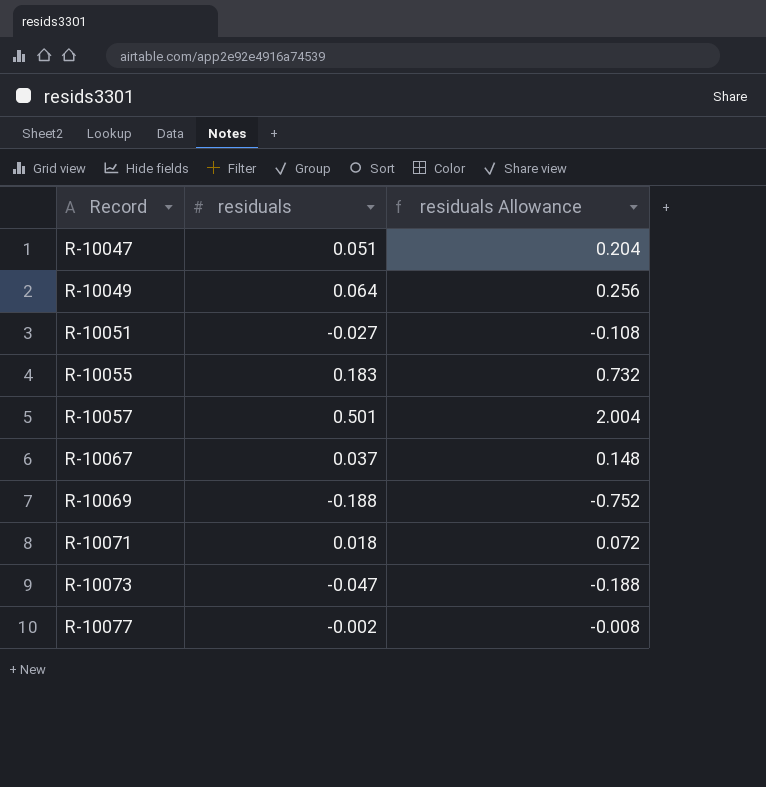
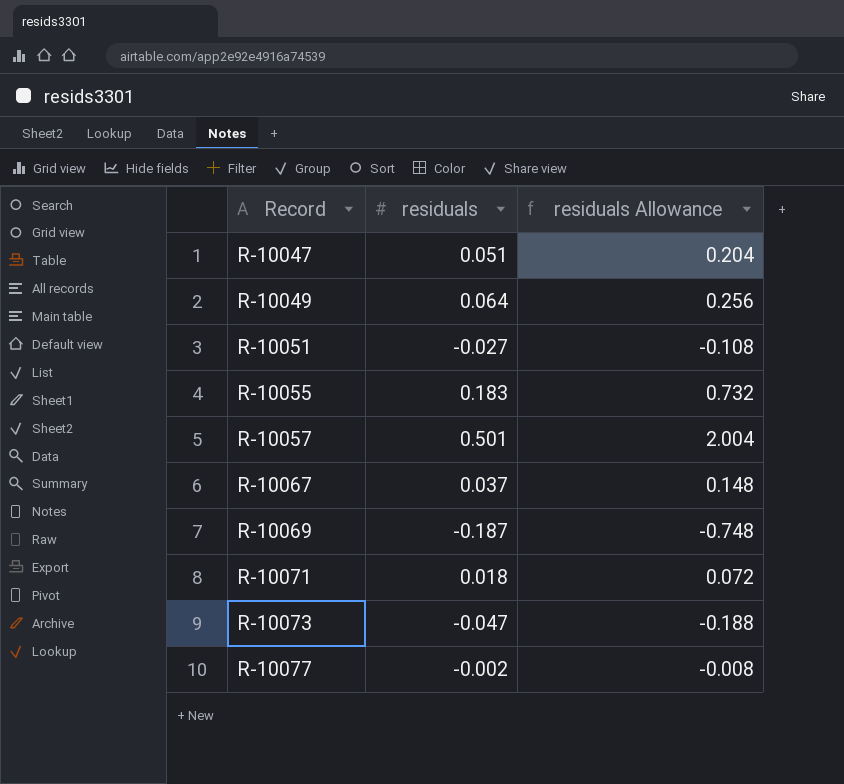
R-10069 | residuals: -0.188 -> -0.187
R-10069 | residuals Allowance: -0.752 -> -0.748

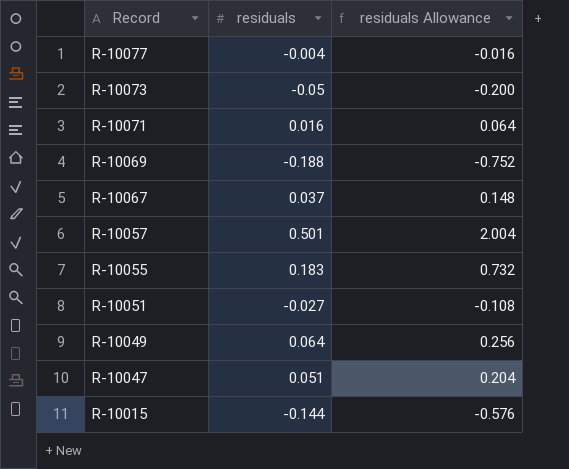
row order: Record ascending -> Record descending
R-10077 | residuals: -0.002 -> -0.004
R-10077 | residuals Allowance: -0.008 -> -0.016
R-10073 | residuals: -0.047 -> -0.05
R-10073 | residuals Allowance: -0.188 -> -0.200
R-10071 | residuals: 0.018 -> 0.016
R-10071 | residuals Allowance: 0.072 -> 0.064
R-10069 | residuals: -0.187 -> -0.188
R-10069 | residuals Allowance: -0.748 -> -0.752
row R-10015: none -> -0.144 | -0.576

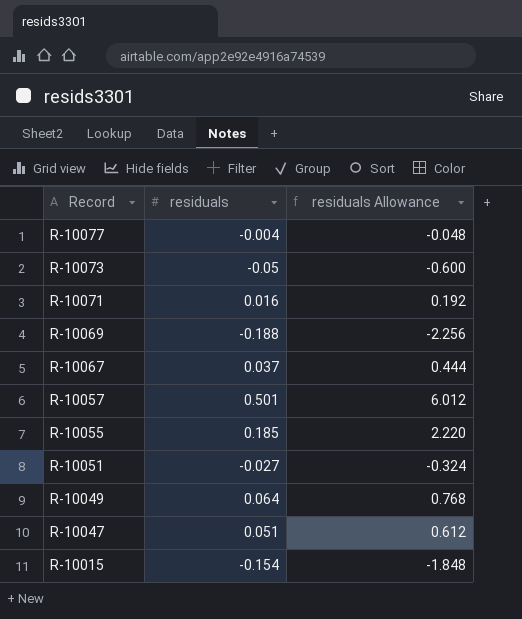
column residuals Allowance | formula: [residuals] * 4 -> [residuals] * 12
R-10055 | residuals: 0.183 -> 0.185
R-10015 | residuals: -0.144 -> -0.154

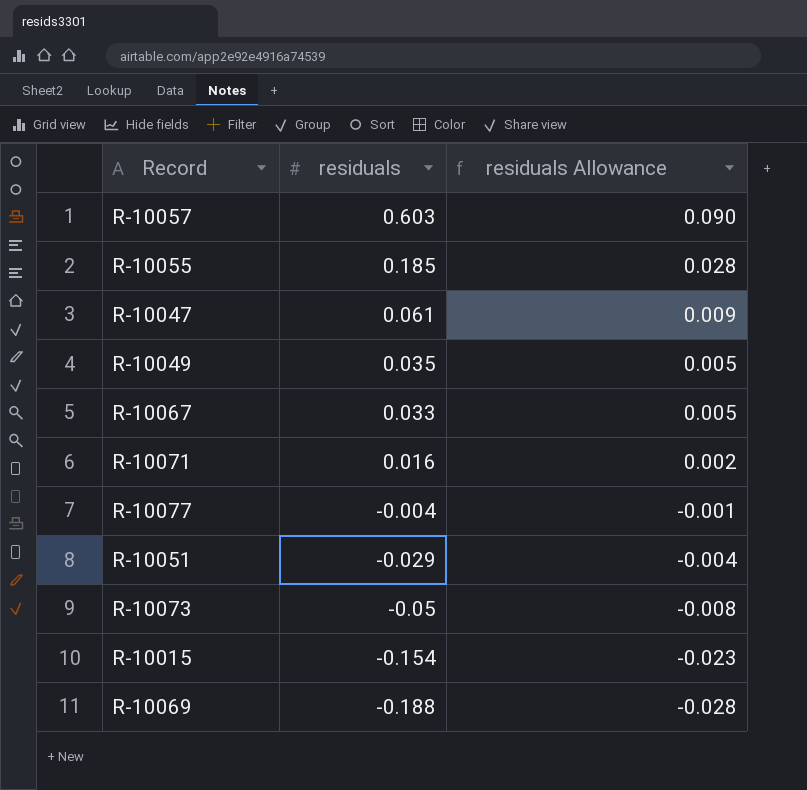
row order: Record descending -> residuals descending
column residuals Allowance | formula: [residuals] * 12 -> [residuals] * 0.15
R-10057 | residuals: 0.501 -> 0.603
R-10047 | residuals: 0.051 -> 0.061
R-10049 | residuals: 0.064 -> 0.035
R-10067 | residuals: 0.037 -> 0.033
R-10051 | residuals: -0.027 -> -0.029

